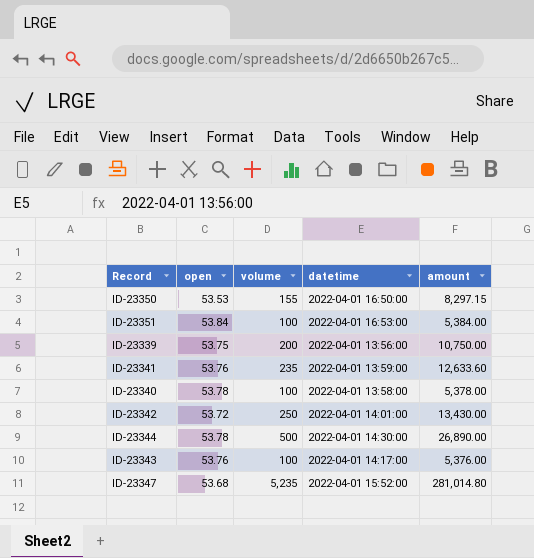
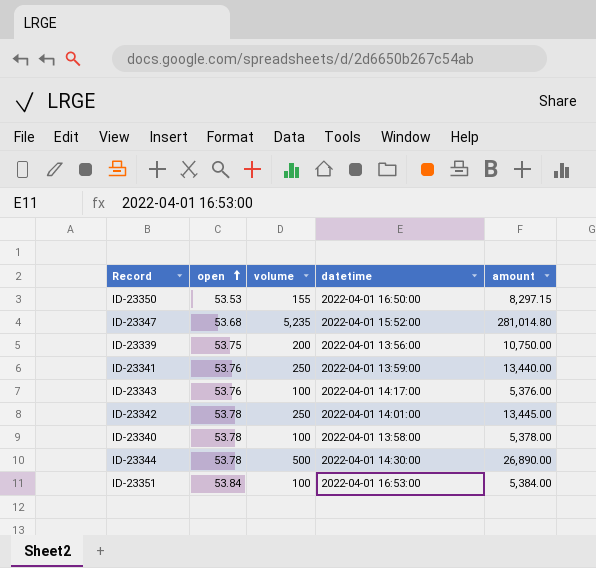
row order: none -> open ascending
ID-23341 | volume: 235 -> 250
ID-23341 | amount: 12,633.60 -> 13,440.00
ID-23342 | open: 53.72 -> 53.78
ID-23342 | amount: 13,430.00 -> 13,445.00

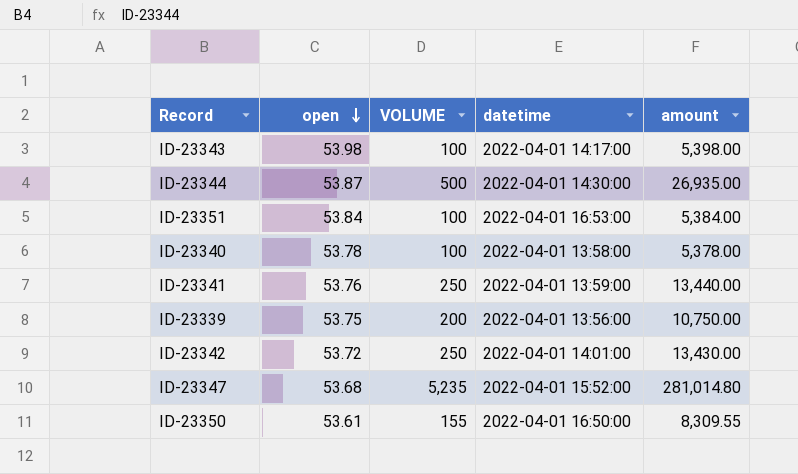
row order: open ascending -> open descending
column name: volume -> VOLUME
ID-23343 | open: 53.76 -> 53.98
ID-23343 | amount: 5,376.00 -> 5,398.00
ID-23344 | open: 53.78 -> 53.87
ID-23344 | amount: 26,890.00 -> 26,935.00
ID-23342 | open: 53.78 -> 53.72
ID-23342 | amount: 13,445.00 -> 13,430.00
ID-23350 | open: 53.53 -> 53.61
ID-23350 | amount: 8,297.15 -> 8,309.55

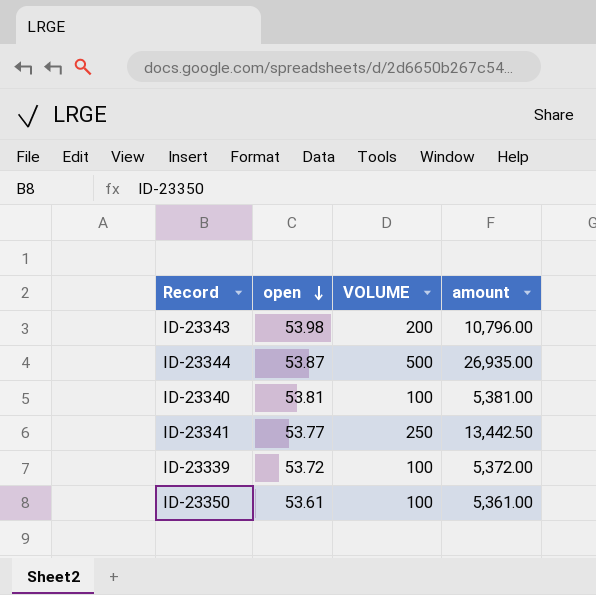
column datetime | position: 4 -> none
row ID-23351: 53.84 | 100 | 2022-04-01 16:53:00 | 5,384.00 -> none
row ID-23342: 53.72 | 250 | 2022-04-01 14:01:00 | 13,430.00 -> none
row ID-23347: 53.68 | 5,235 | 2022-04-01 15:52:00 | 281,014.80 -> none
ID-23343 | VOLUME: 100 -> 200
ID-23343 | amount: 5,398.00 -> 10,796.00
ID-23340 | open: 53.78 -> 53.81
ID-23340 | amount: 5,378.00 -> 5,381.00
ID-23341 | open: 53.76 -> 53.77
ID-23341 | amount: 13,440.00 -> 13,442.50
ID-23339 | open: 53.75 -> 53.72
ID-23339 | VOLUME: 200 -> 100
ID-23339 | amount: 10,750.00 -> 5,372.00
ID-23350 | VOLUME: 155 -> 100
ID-23350 | amount: 8,309.55 -> 5,361.00

